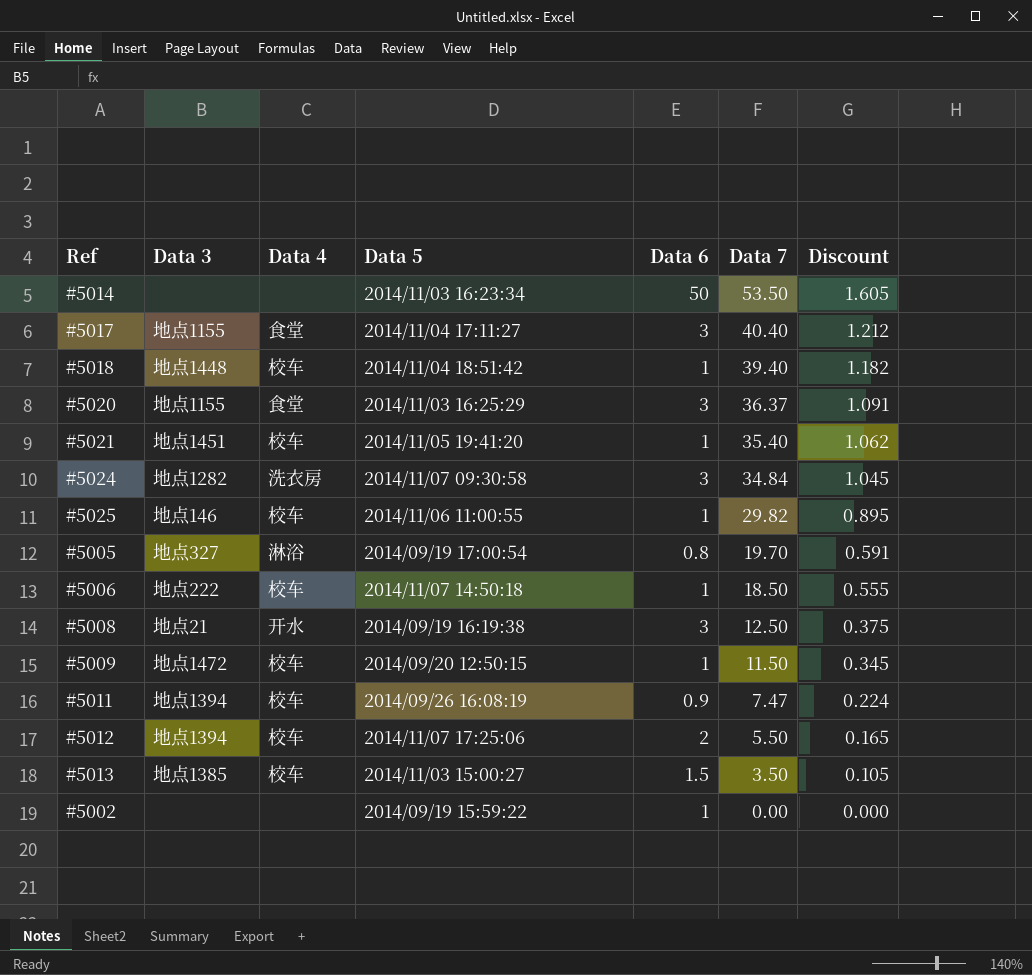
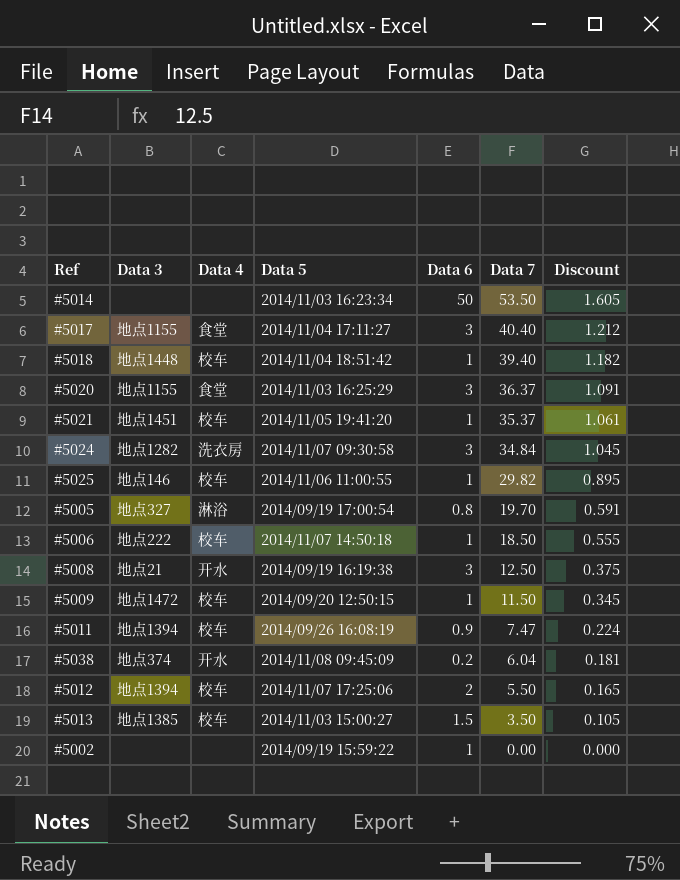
#5021 | Data 7: 35.40 -> 35.37
#5021 | Discount: 1.062 -> 1.061
row #5038: none -> 地点374 | 开水 | 2014/11/08 09:45:09 | 0.2 | 6.04 | 0.181

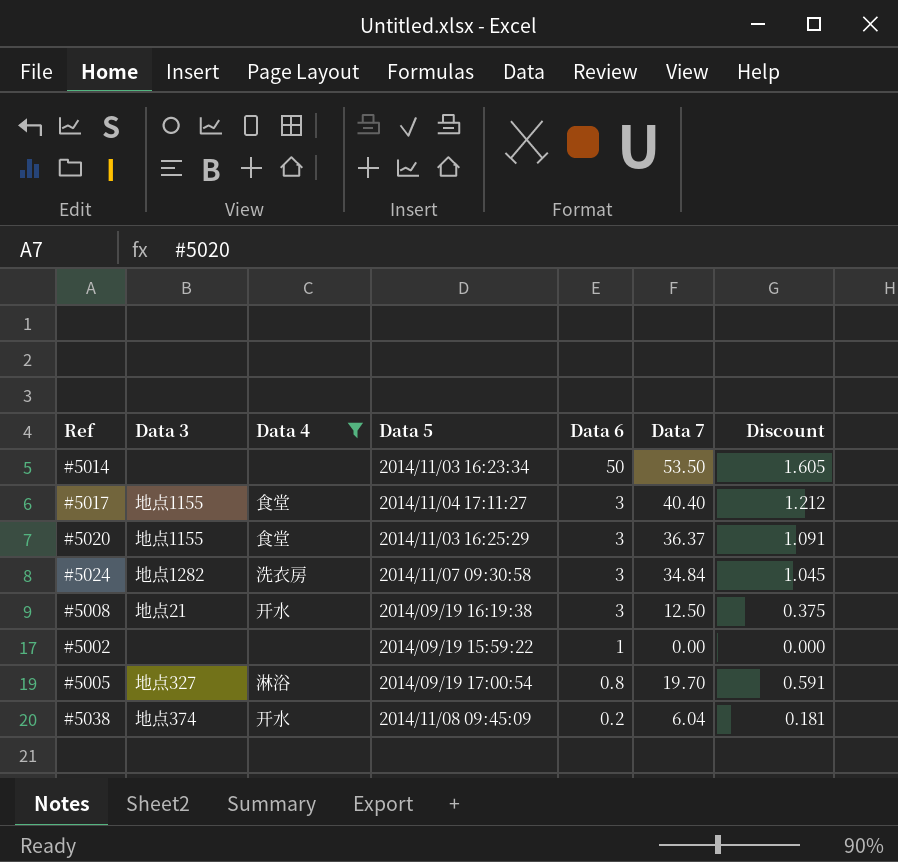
filter: none -> Data 4 != 校车
row order: Data 7 descending -> Data 6 descending

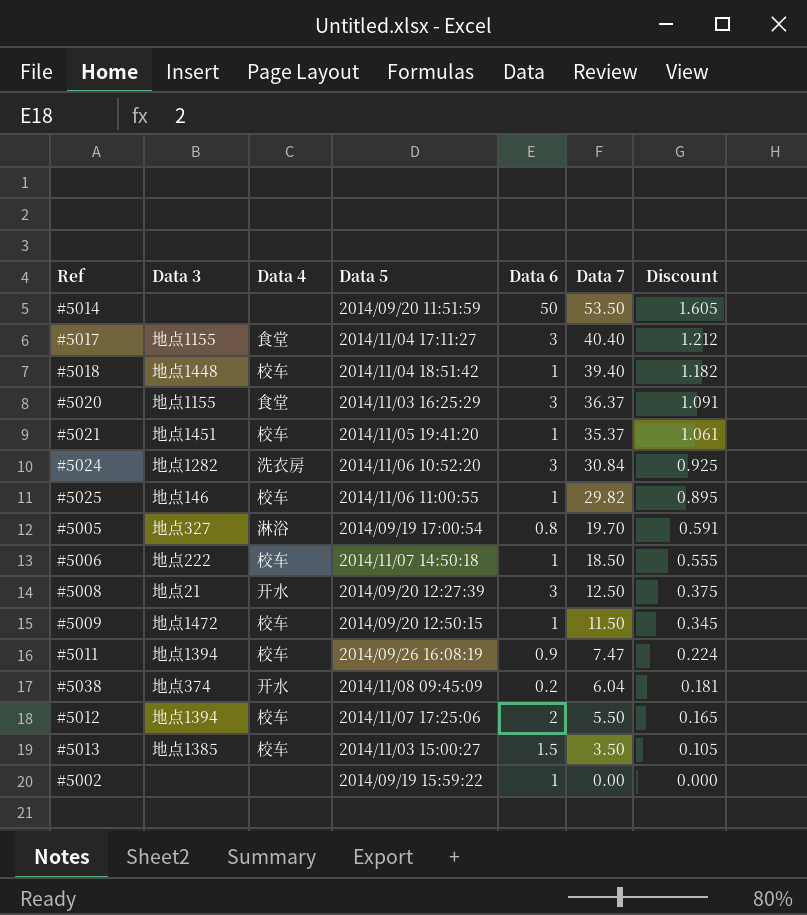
filter: Data 4 != 校车 -> none
row order: Data 6 descending -> Data 7 descending
#5014 | Data 5: 2014/11/03 16:23:34 -> 2014/09/20 11:51:59
#5024 | Data 5: 2014/11/07 09:30:58 -> 2014/11/06 10:52:20
#5024 | Data 7: 34.84 -> 30.84
#5024 | Discount: 1.045 -> 0.925
#5008 | Data 5: 2014/09/19 16:19:38 -> 2014/09/20 12:27:39

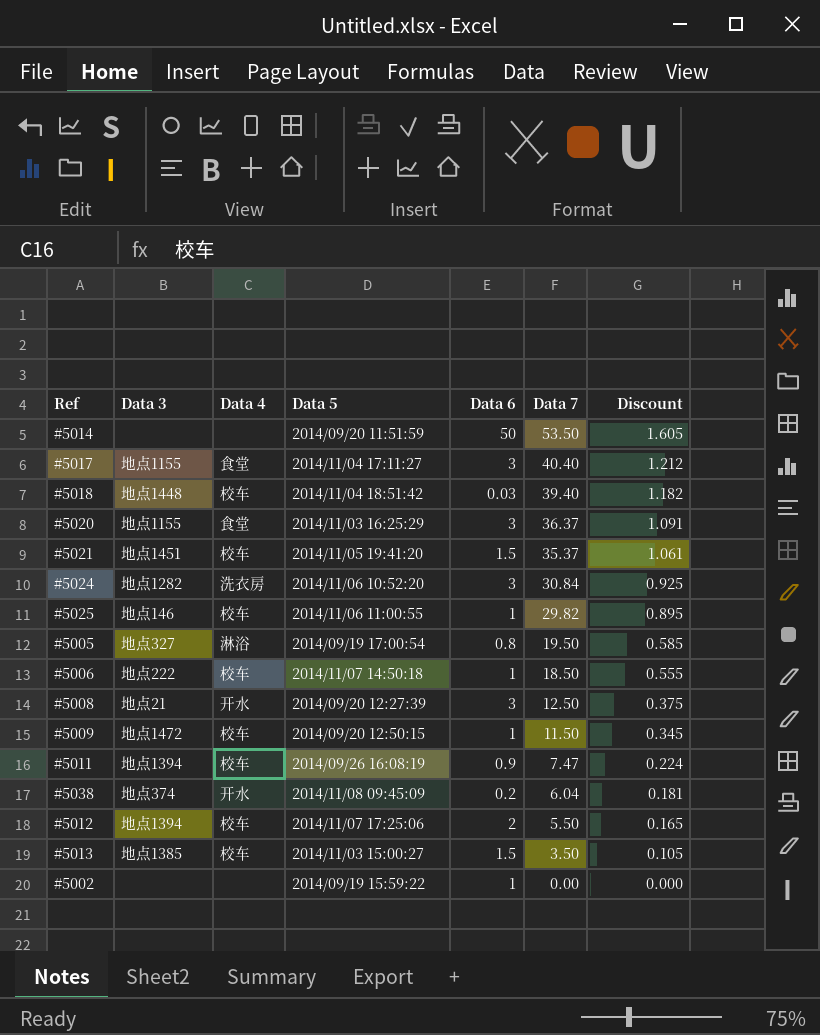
#5018 | Data 6: 1 -> 0.03
#5021 | Data 6: 1 -> 1.5
#5005 | Data 7: 19.70 -> 19.50
#5005 | Discount: 0.591 -> 0.585

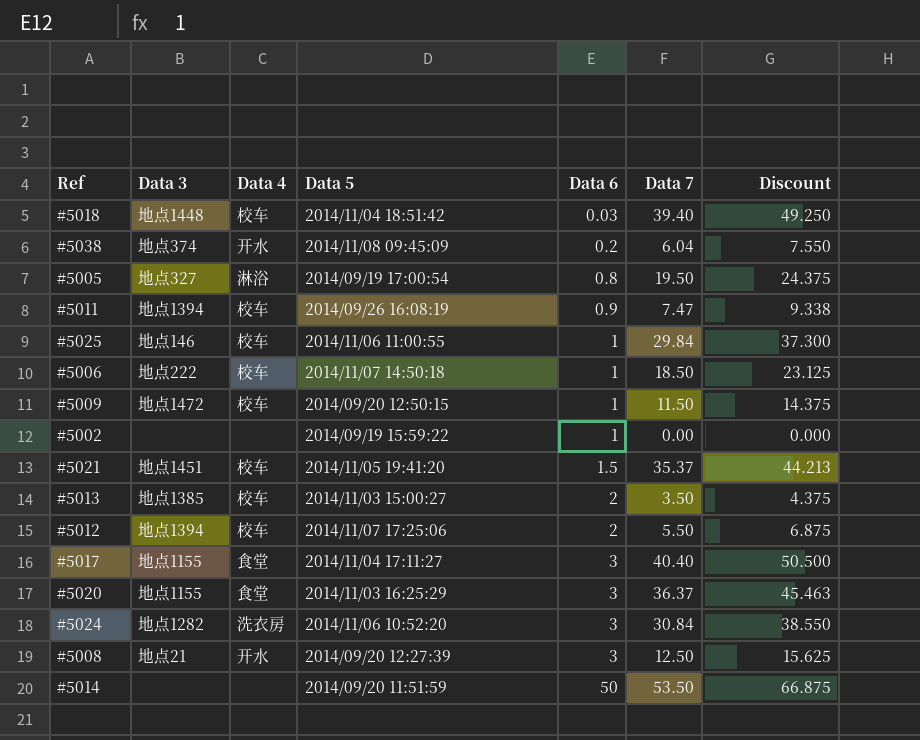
row order: Data 7 descending -> Data 6 ascending
column Discount | formula: [Data 7] * 0.03 -> [Data 7] * 1.25
#5025 | Data 7: 29.82 -> 29.84
#5013 | Data 6: 1.5 -> 2

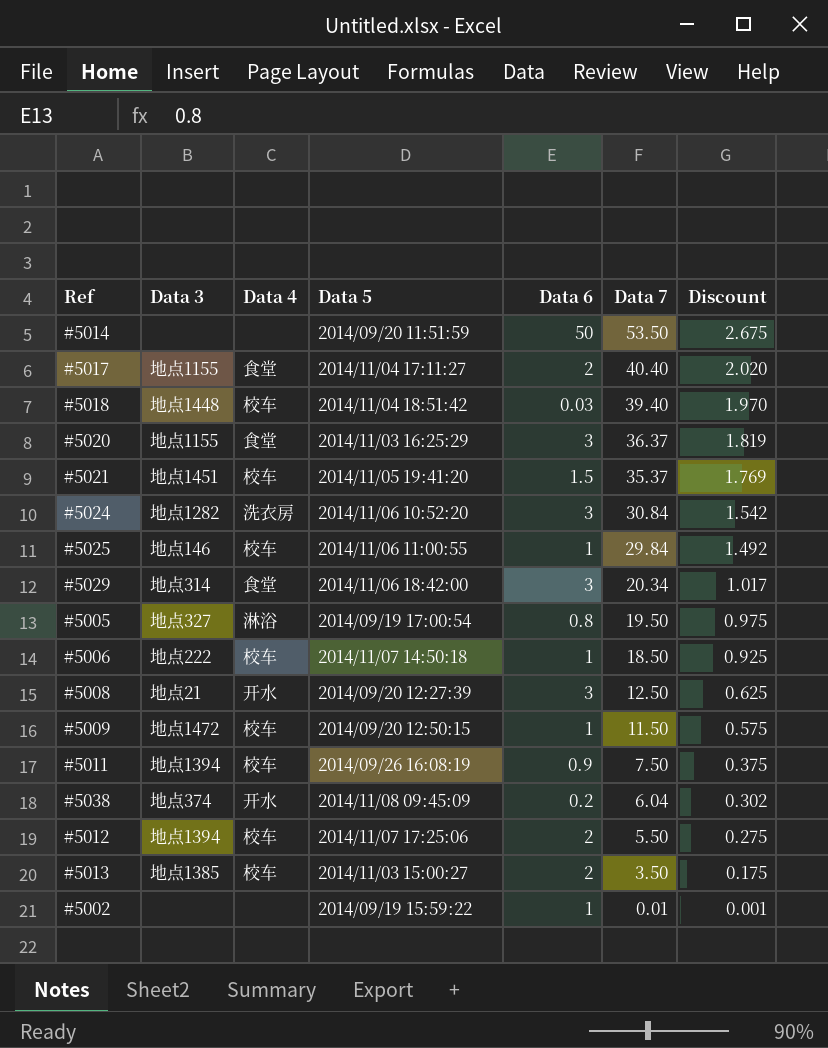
row order: Data 6 ascending -> Data 7 descending
column Discount | formula: [Data 7] * 1.25 -> [Data 7] * 0.05
#5017 | Data 6: 3 -> 2
row #5029: none -> 地点314 | 食堂 | 2014/11/06 18:42:00 | 3 | 20.34 | 1.017
#5011 | Data 7: 7.47 -> 7.50
#5002 | Data 7: 0.00 -> 0.01

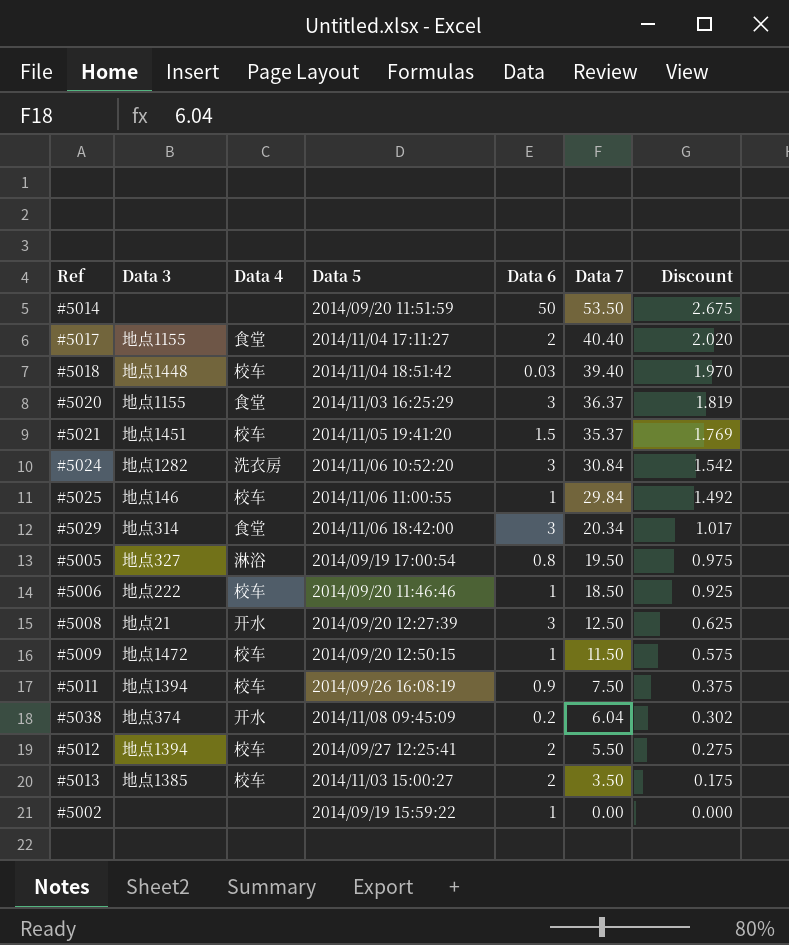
#5006 | Data 5: 2014/11/07 14:50:18 -> 2014/09/20 11:46:46
#5012 | Data 5: 2014/11/07 17:25:06 -> 2014/09/27 12:25:41
#5002 | Data 7: 0.01 -> 0.00
#5002 | Discount: 0.001 -> 0.000

